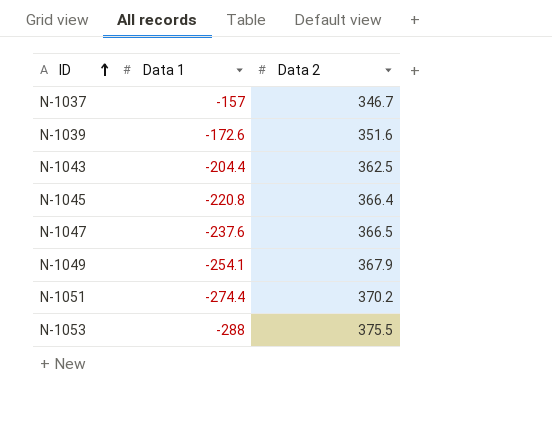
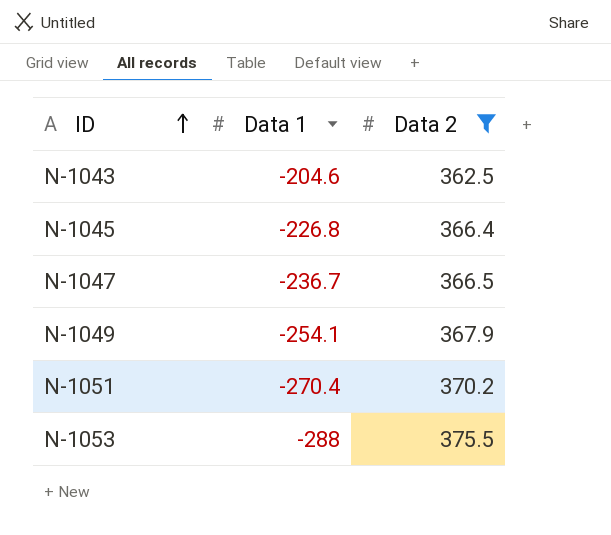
filter: none -> Data 2 >= 362.5
N-1043 | Data 1: -204.4 -> -204.6
N-1045 | Data 1: -220.8 -> -226.8
N-1047 | Data 1: -237.6 -> -236.7
N-1051 | Data 1: -274.4 -> -270.4

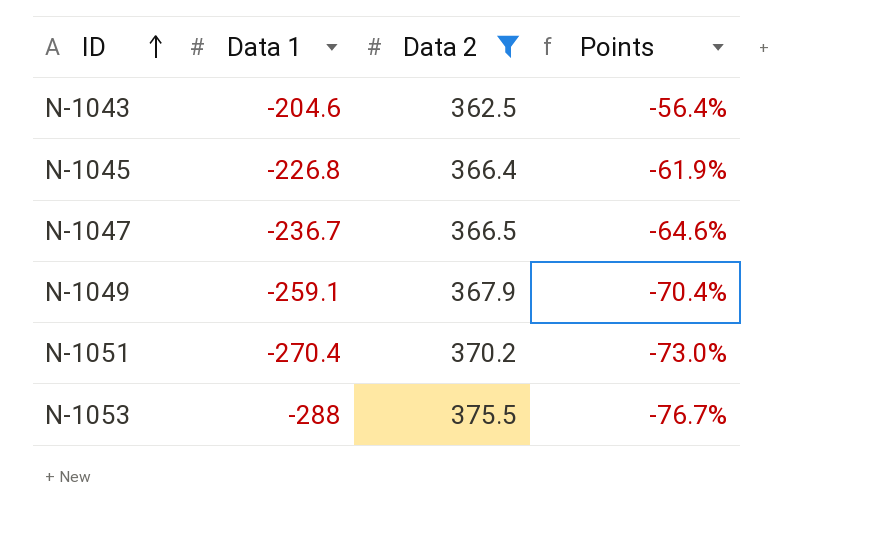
column Points | formula: none -> [Data 1] / [Data 2]
N-1049 | Data 1: -254.1 -> -259.1

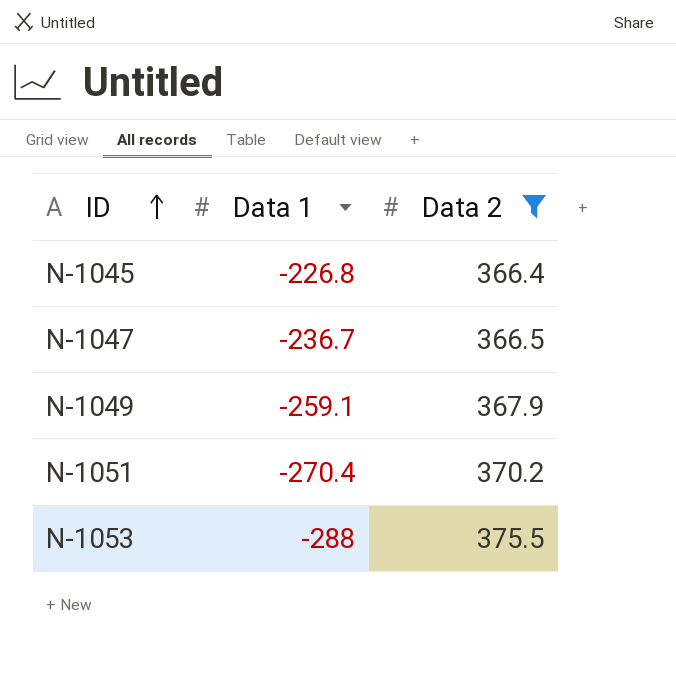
column Points | formula: [Data 1] / [Data 2] -> none
row N-1043: -204.6 | 362.5 | -56.4% -> none

